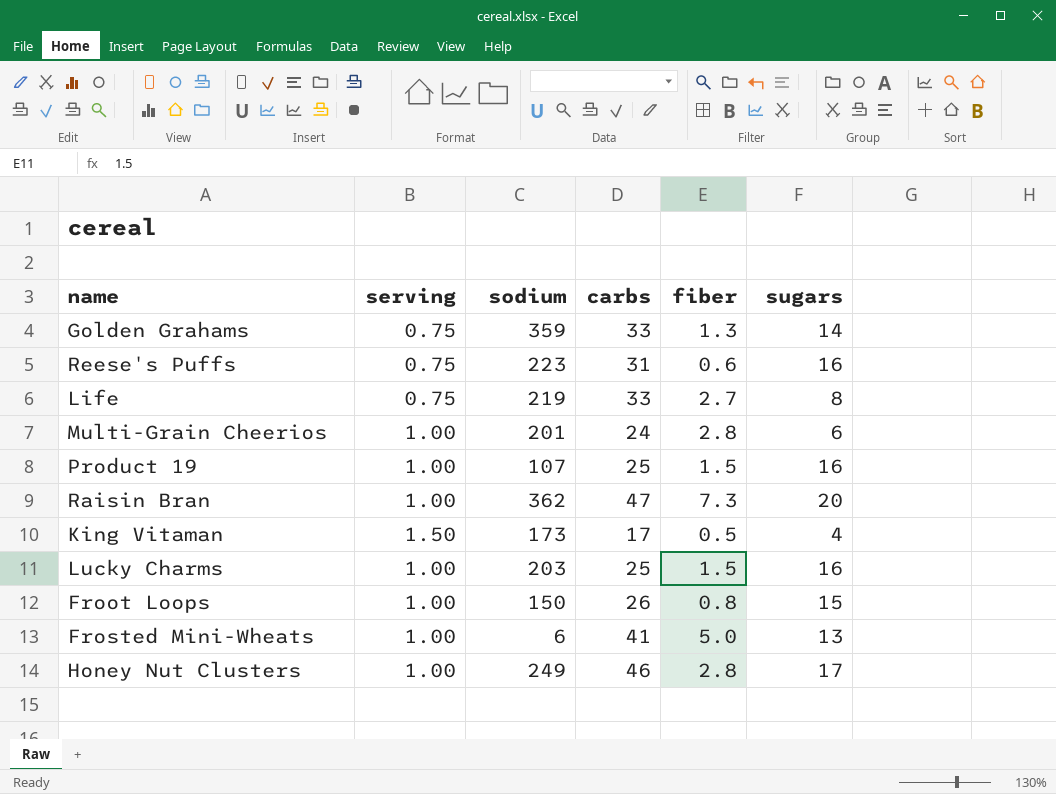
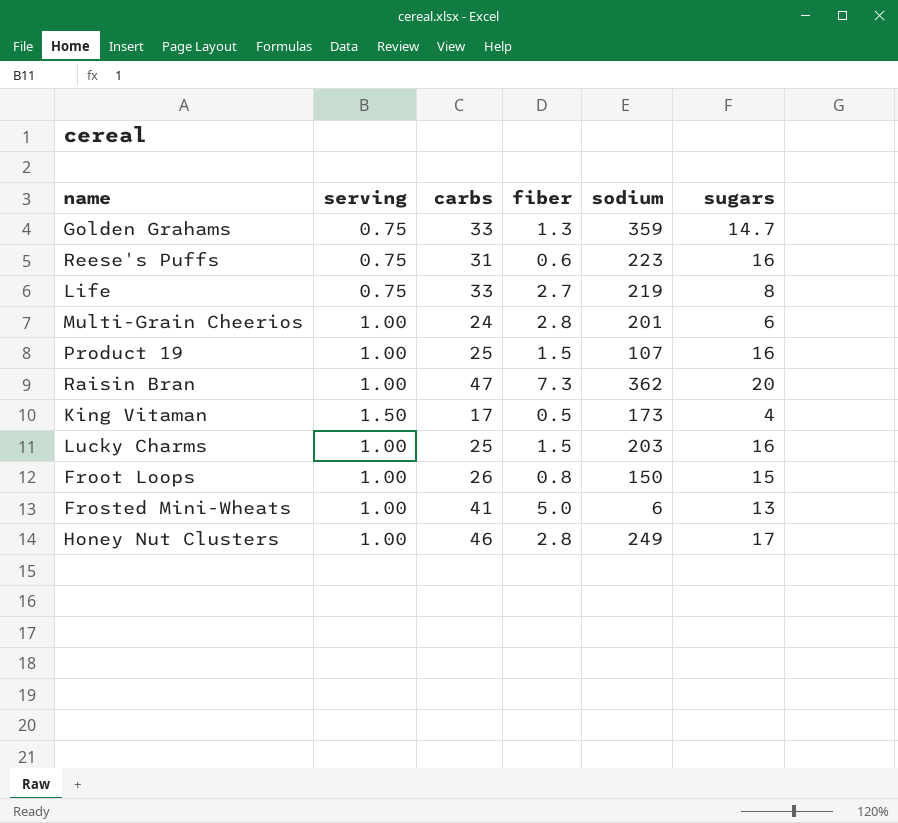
column sodium | position: 3 -> 5
Golden Grahams | sugars: 14 -> 14.7

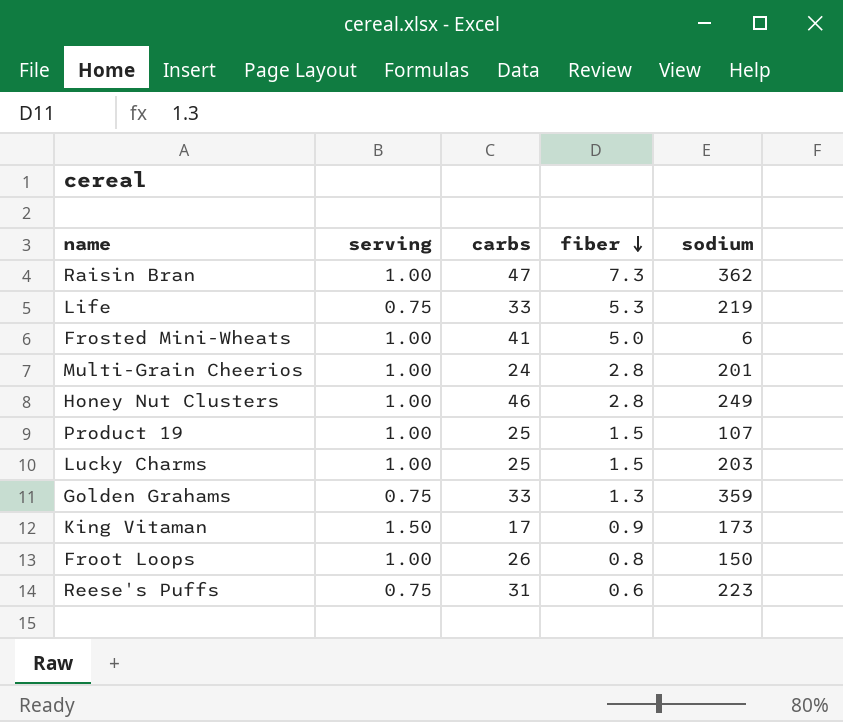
row order: none -> fiber descending
column sugars | position: 6 -> none
Life | fiber: 2.7 -> 5.3
King Vitaman | fiber: 0.5 -> 0.9

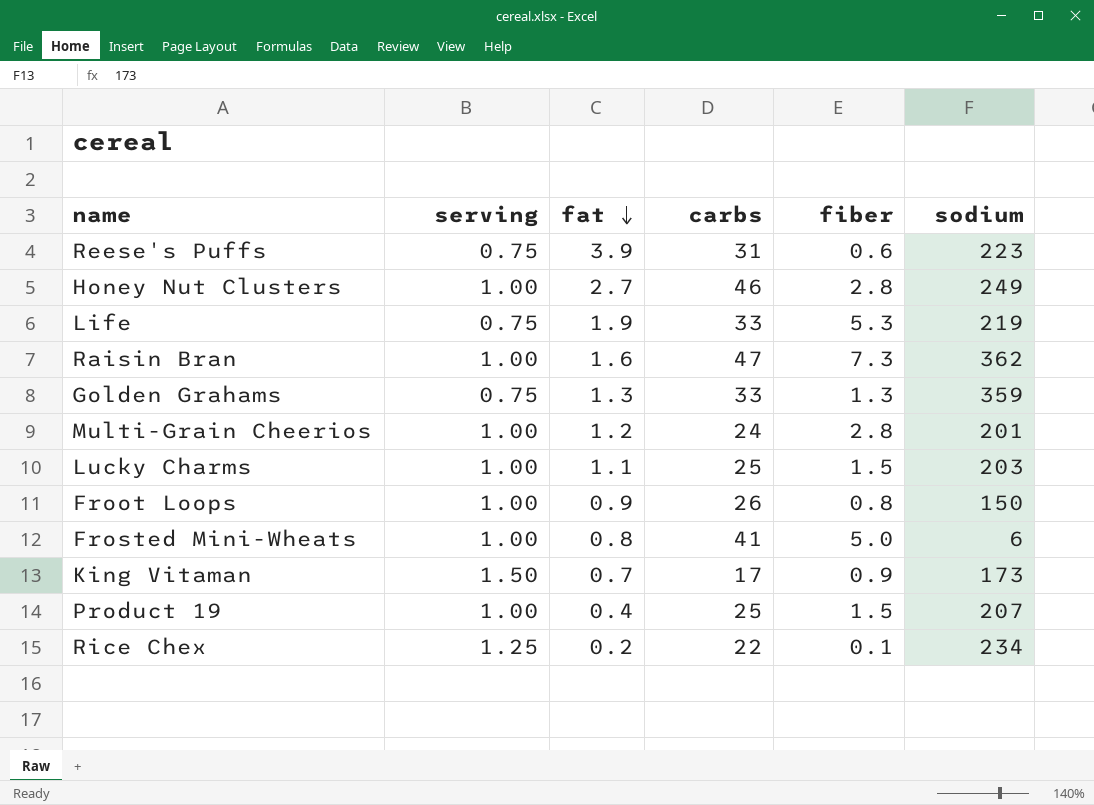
row order: fiber descending -> fat descending
column fat | position: none -> 3
Product 19 | sodium: 107 -> 207
row Rice Chex: none -> 1.25 | 0.2 | 22 | 0.1 | 234

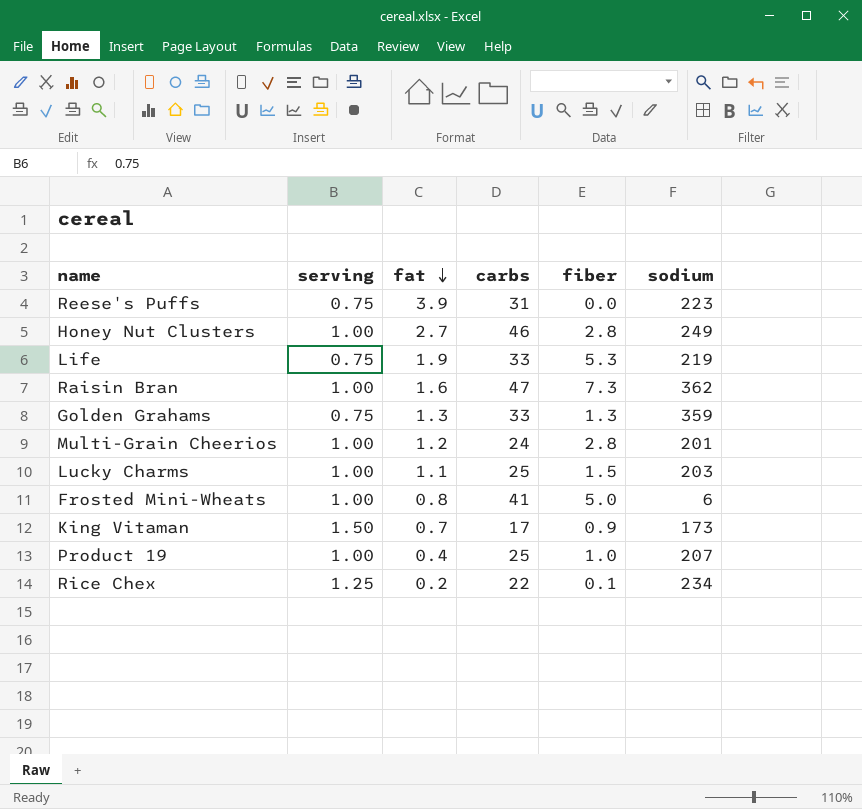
row Froot Loops: 1.00 | 0.9 | 26 | 0.8 | 150 -> none
Reese's Puffs | fiber: 0.6 -> 0.0
Product 19 | fiber: 1.5 -> 1.0

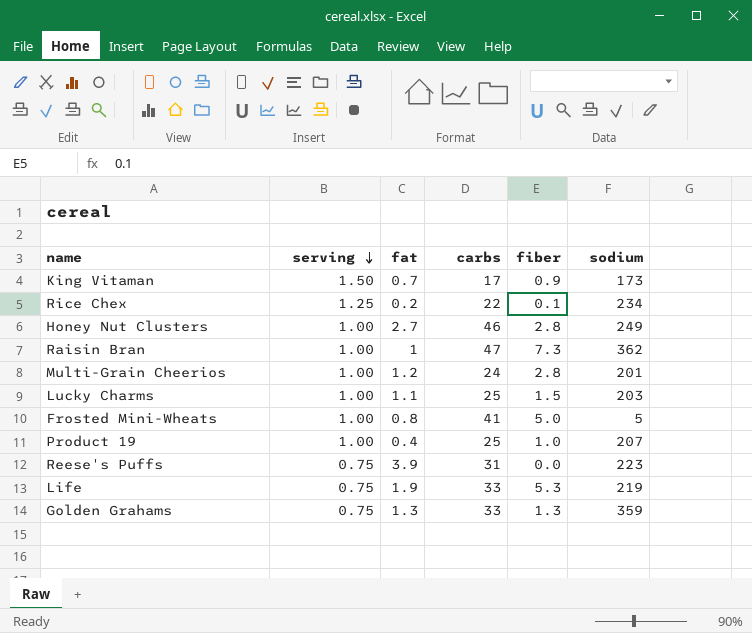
row order: fat descending -> serving descending
Raisin Bran | fat: 1.6 -> 1
Frosted Mini-Wheats | sodium: 6 -> 5

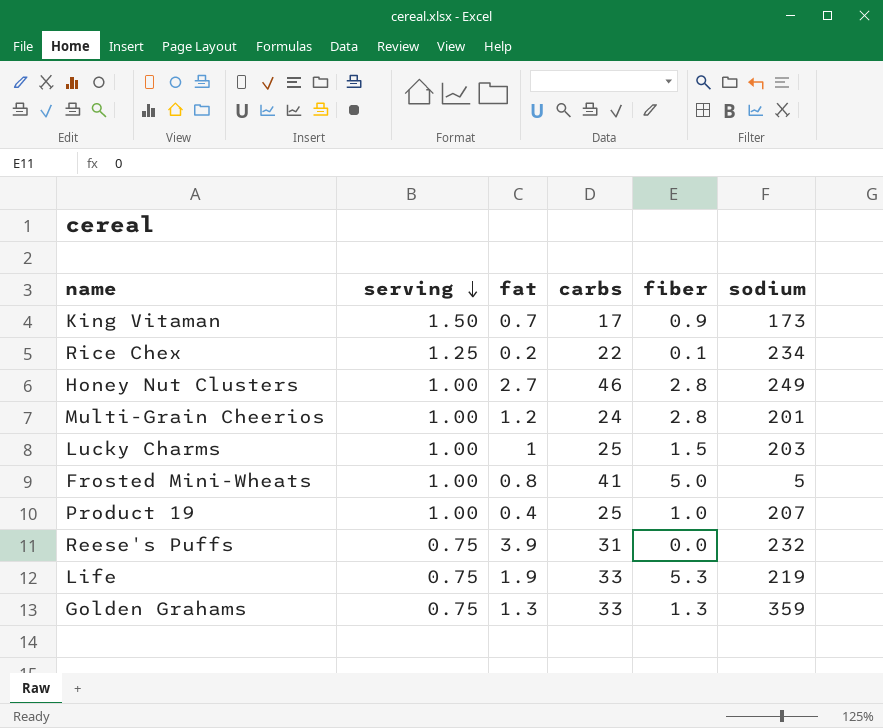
row Raisin Bran: 1.00 | 1 | 47 | 7.3 | 362 -> none
Lucky Charms | fat: 1.1 -> 1
Reese's Puffs | sodium: 223 -> 232

